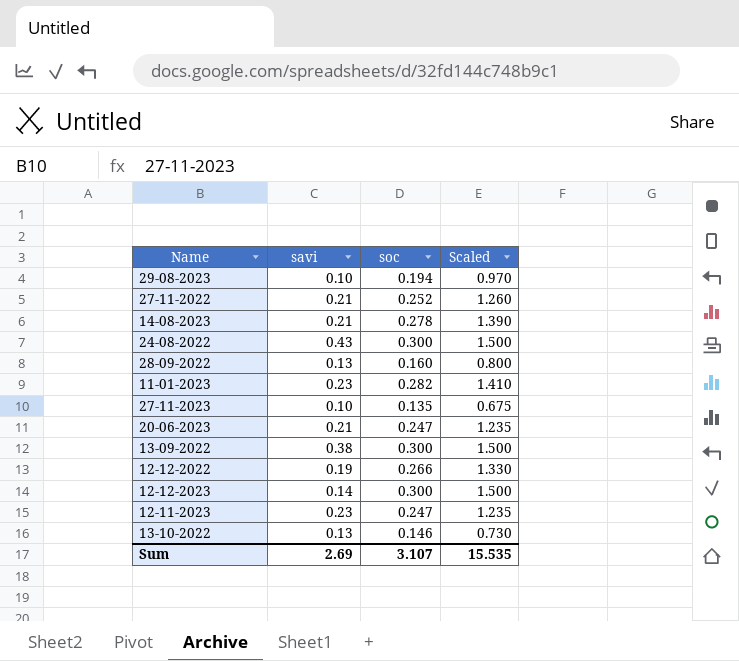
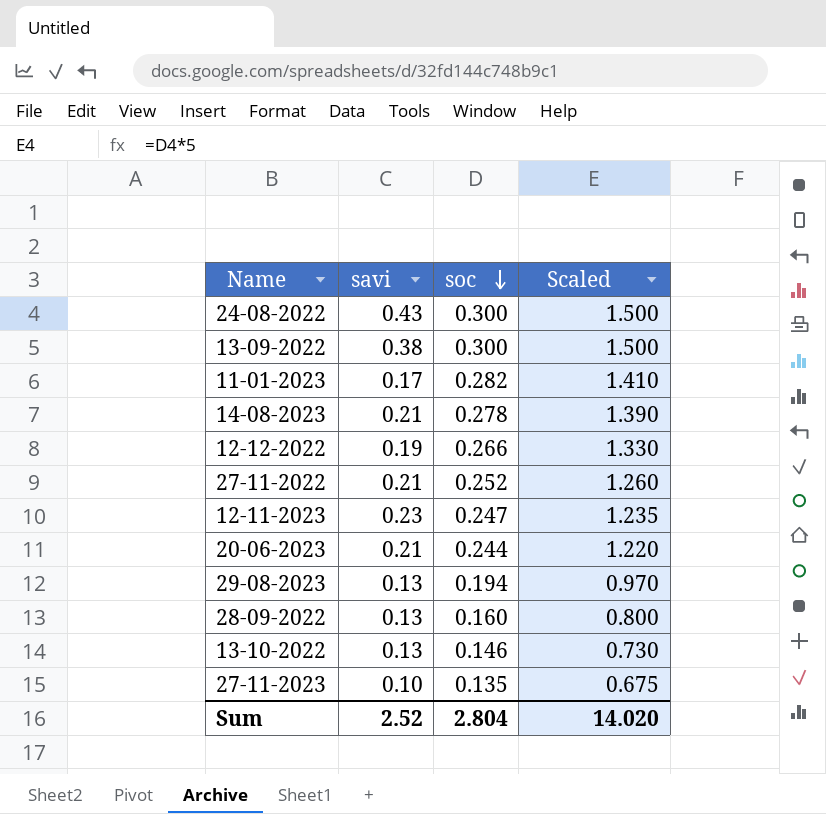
row order: none -> soc descending
row 12-12-2023: 0.14 | 0.300 | 1.500 -> none
11-01-2023 | savi: 0.23 -> 0.17
20-06-2023 | soc: 0.247 -> 0.244
20-06-2023 | Scaled: 1.235 -> 1.220
29-08-2023 | savi: 0.10 -> 0.13
Sum | savi: 2.69 -> 2.52
Sum | soc: 3.107 -> 2.804
Sum | Scaled: 15.535 -> 14.020

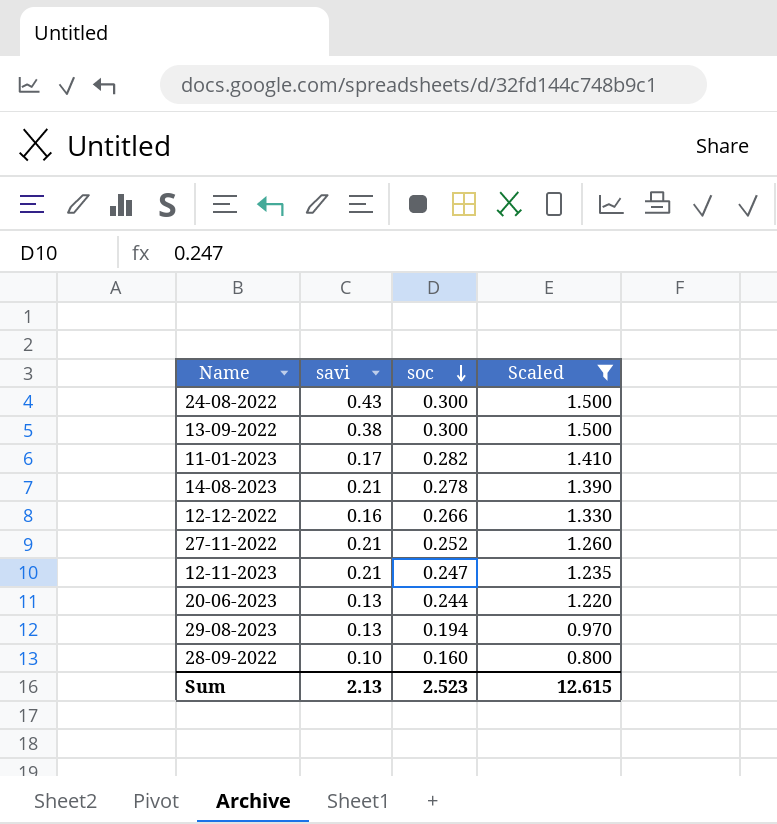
filter: none -> Scaled >= 0.800
12-12-2022 | savi: 0.19 -> 0.16
12-11-2023 | savi: 0.23 -> 0.21
20-06-2023 | savi: 0.21 -> 0.13
28-09-2022 | savi: 0.13 -> 0.10
Sum | savi: 2.52 -> 2.13
Sum | soc: 2.804 -> 2.523
Sum | Scaled: 14.020 -> 12.615

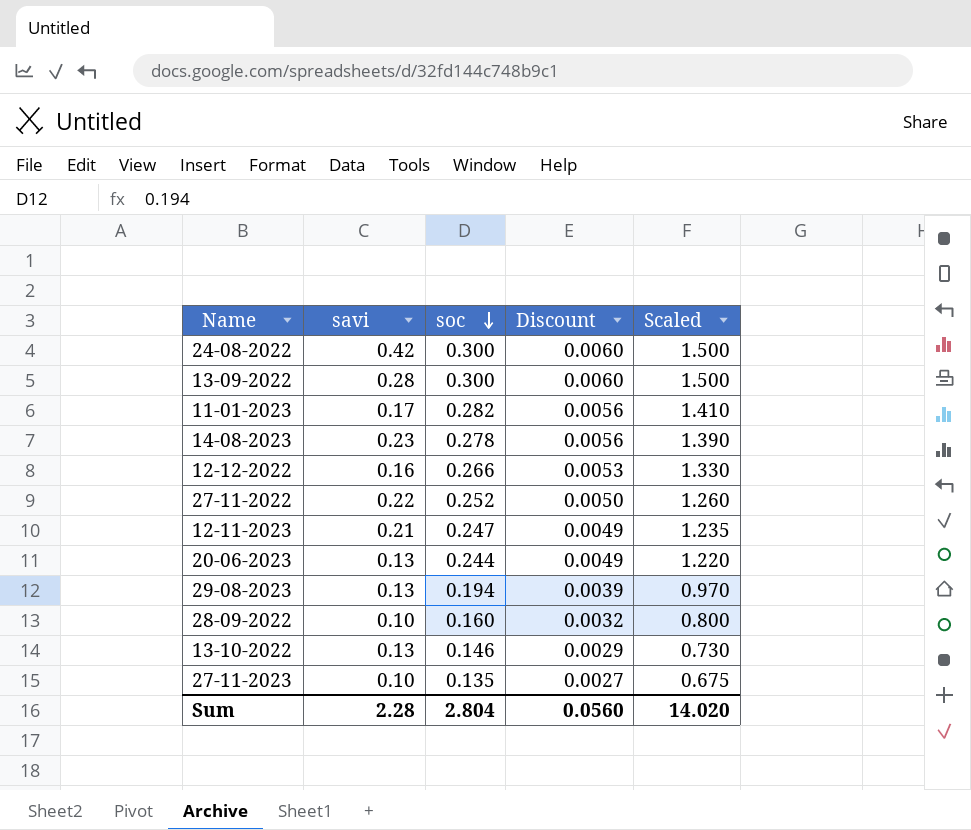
filter: Scaled >= 0.800 -> none
column Discount | formula: none -> [soc] * 0.02
24-08-2022 | savi: 0.43 -> 0.42
13-09-2022 | savi: 0.38 -> 0.28
14-08-2023 | savi: 0.21 -> 0.23
27-11-2022 | savi: 0.21 -> 0.22
Sum | savi: 2.13 -> 2.28
Sum | soc: 2.523 -> 2.804
Sum | Scaled: 12.615 -> 14.020

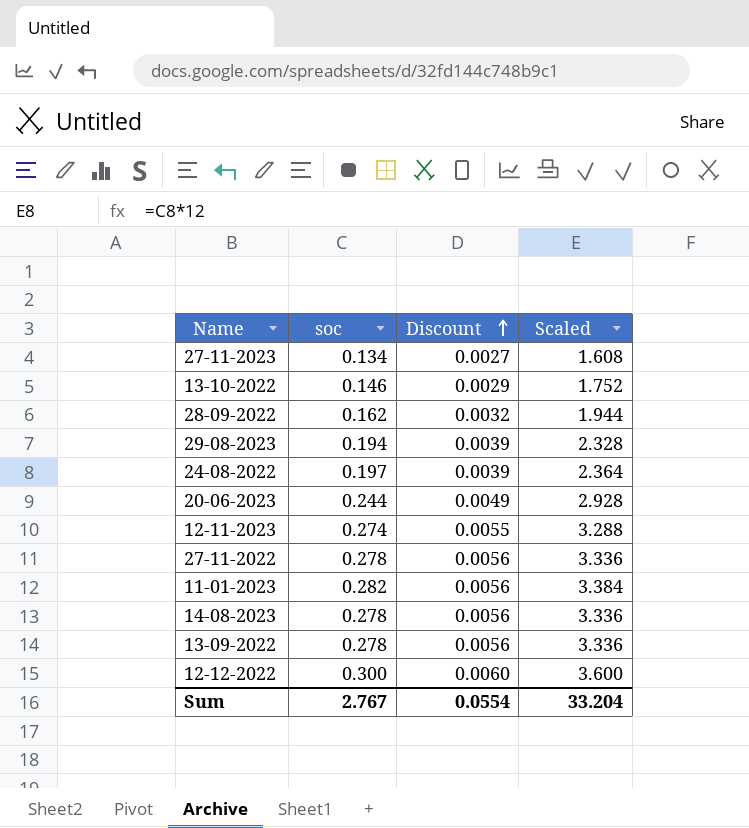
row order: soc descending -> Discount ascending
column savi | position: 2 -> none
column Scaled | formula: [soc] * 5 -> [soc] * 12
27-11-2023 | soc: 0.135 -> 0.134
28-09-2022 | soc: 0.160 -> 0.162
24-08-2022 | soc: 0.300 -> 0.197
24-08-2022 | Discount: 0.0060 -> 0.0039
12-11-2023 | soc: 0.247 -> 0.274
12-11-2023 | Discount: 0.0049 -> 0.0055
27-11-2022 | soc: 0.252 -> 0.278
27-11-2022 | Discount: 0.0050 -> 0.0056
13-09-2022 | soc: 0.300 -> 0.278
13-09-2022 | Discount: 0.0060 -> 0.0056
12-12-2022 | soc: 0.266 -> 0.300
12-12-2022 | Discount: 0.0053 -> 0.0060
Sum | soc: 2.804 -> 2.767
Sum | Discount: 0.0560 -> 0.0554
Sum | Scaled: 14.020 -> 33.204

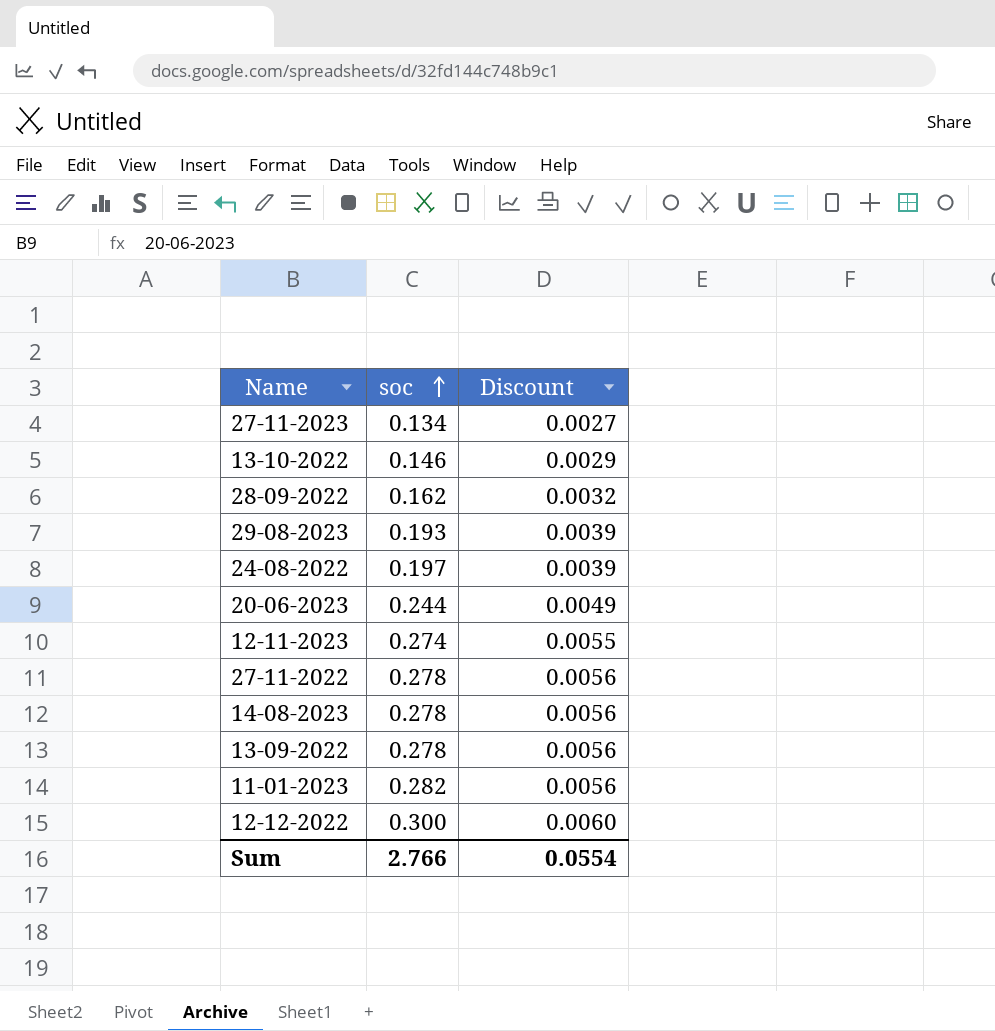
row order: Discount ascending -> soc ascending
column Scaled | formula: [soc] * 12 -> none
29-08-2023 | soc: 0.194 -> 0.193
Sum | soc: 2.767 -> 2.766

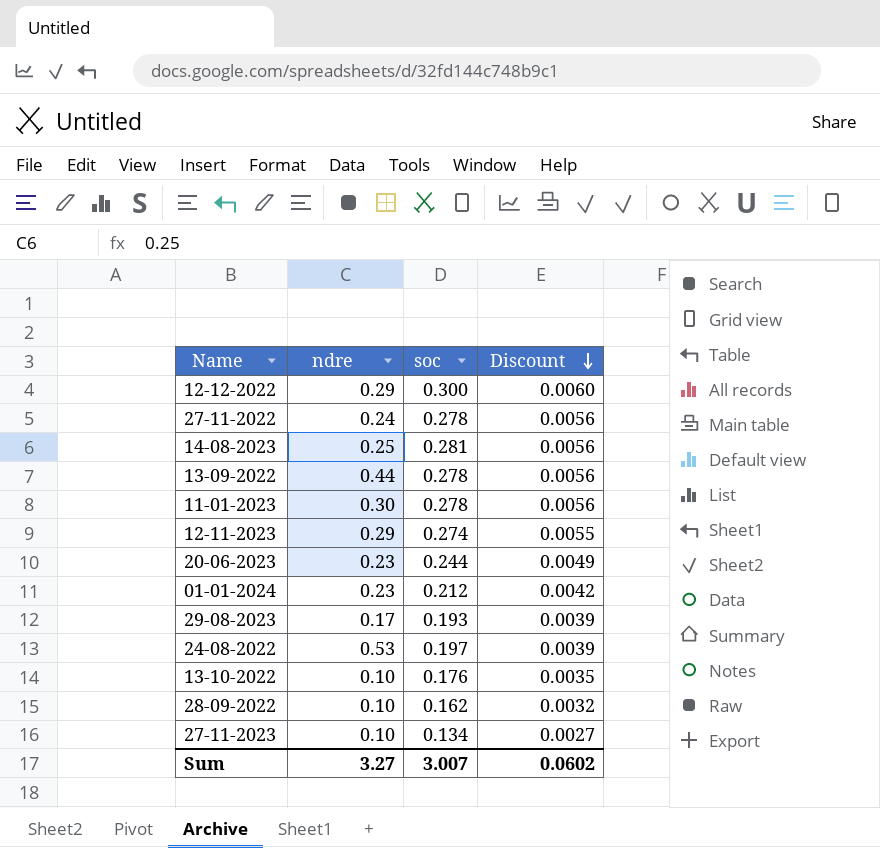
row order: soc ascending -> Discount descending
column ndre | position: none -> 2
14-08-2023 | soc: 0.278 -> 0.281
11-01-2023 | soc: 0.282 -> 0.278
row 01-01-2024: none -> 0.23 | 0.212 | 0.0042
13-10-2022 | soc: 0.146 -> 0.176
13-10-2022 | Discount: 0.0029 -> 0.0035
Sum | soc: 2.766 -> 3.007
Sum | Discount: 0.0554 -> 0.0602

